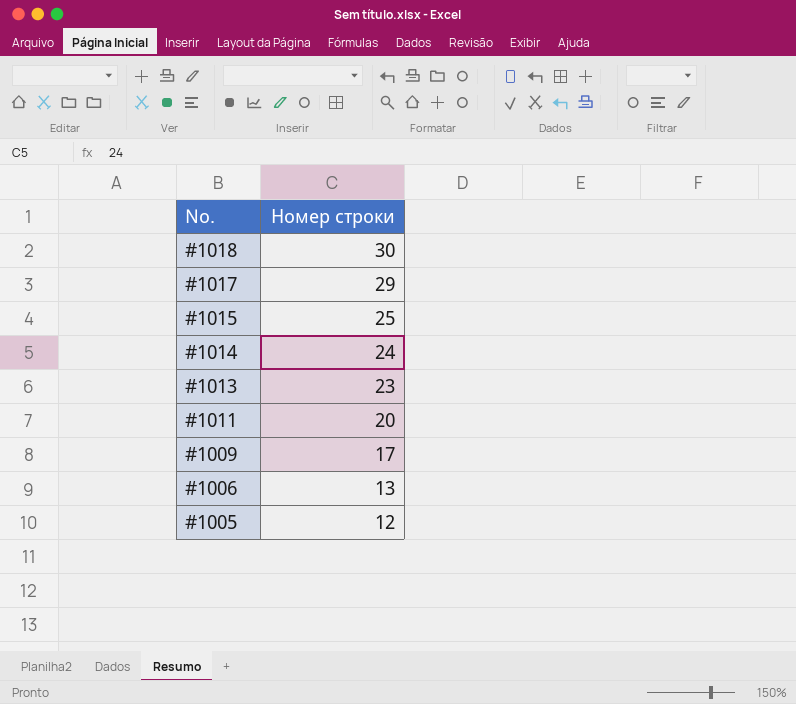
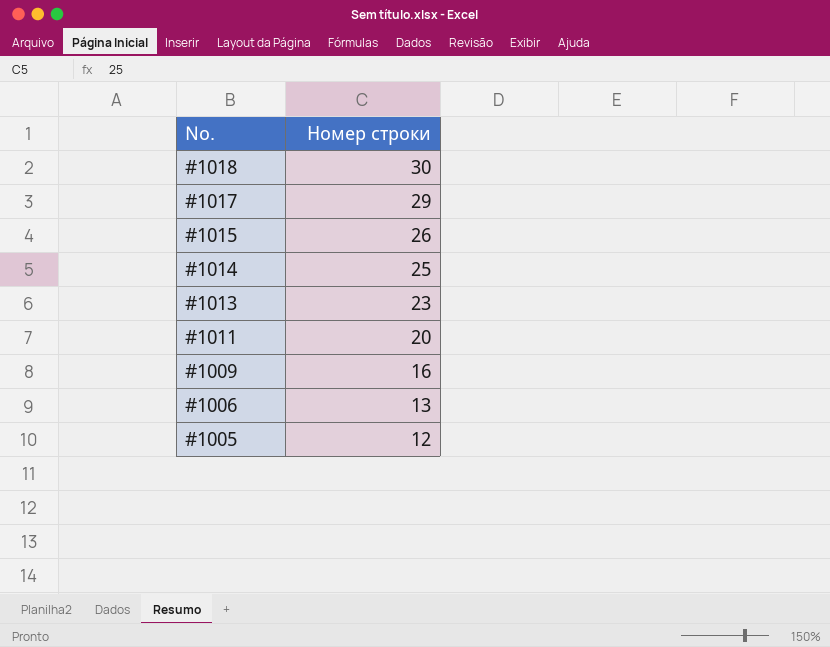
#1015 | Номер строки: 25 -> 26
#1014 | Номер строки: 24 -> 25
#1009 | Номер строки: 17 -> 16

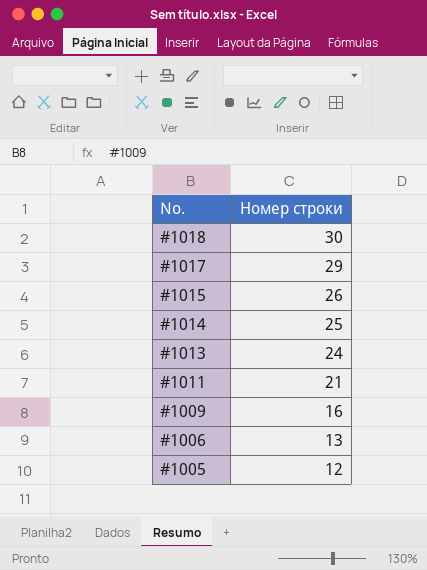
#1013 | Номер строки: 23 -> 24
#1011 | Номер строки: 20 -> 21

